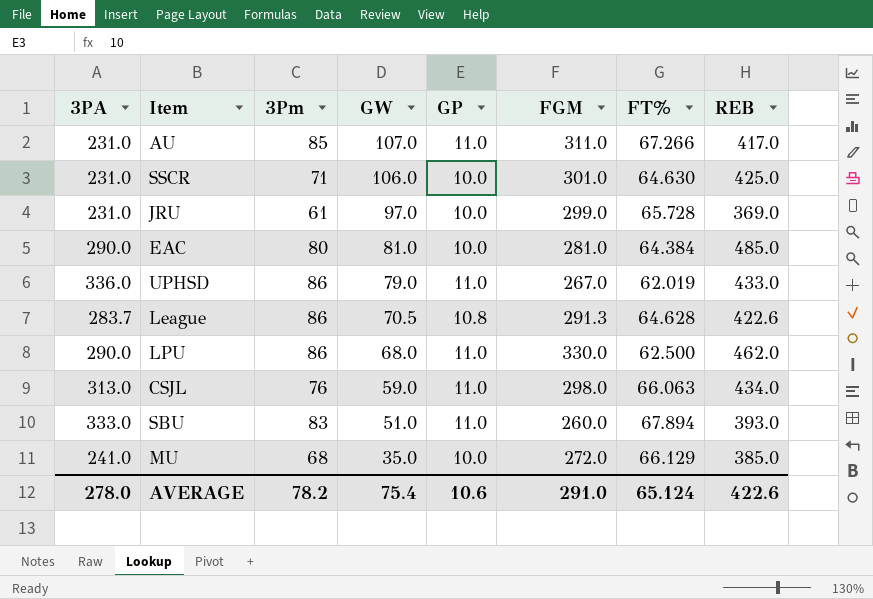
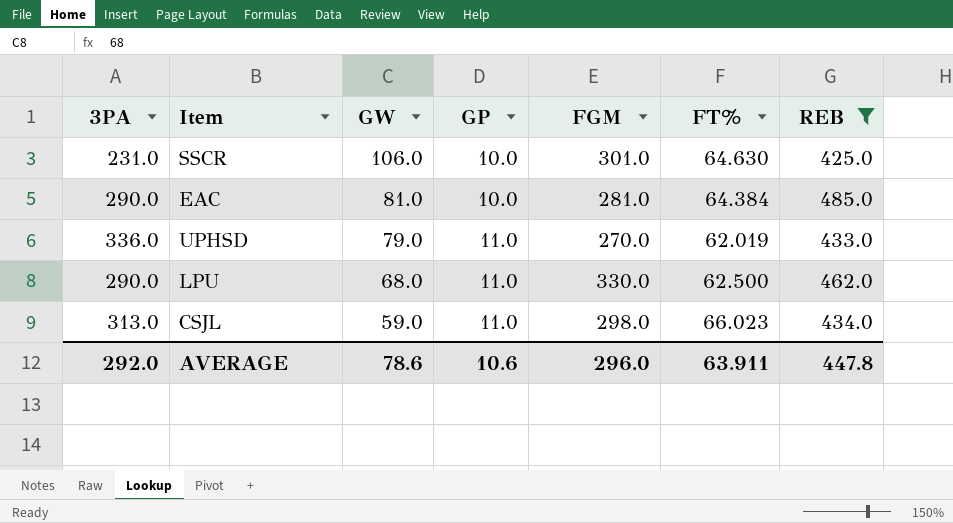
filter: none -> REB >= 425.0
column 3Pm | position: 3 -> none
UPHSD | FGM: 267.0 -> 270.0
CSJL | FT%: 66.063 -> 66.023
AVERAGE | 3PA: 278.0 -> 292.0
AVERAGE | GW: 75.4 -> 78.6
AVERAGE | FGM: 291.0 -> 296.0
AVERAGE | FT%: 65.124 -> 63.911
AVERAGE | REB: 422.6 -> 447.8

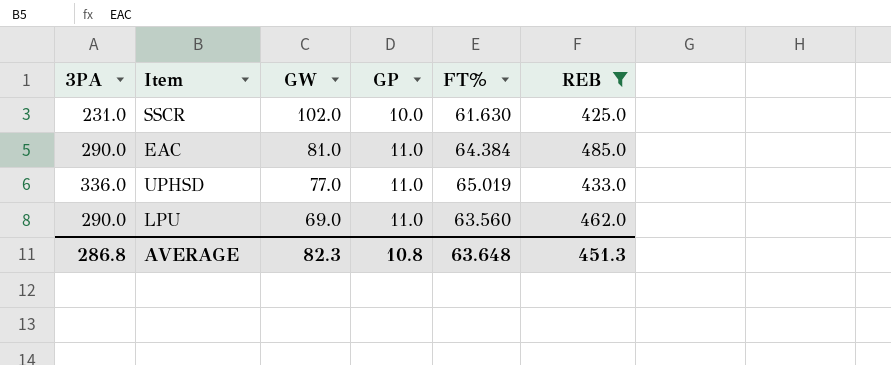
column FGM | position: 5 -> none
row CSJL: 313.0 | 59.0 | 11.0 | 298.0 | 66.023 | 434.0 -> none
SSCR | GW: 106.0 -> 102.0
SSCR | FT%: 64.630 -> 61.630
EAC | GP: 10.0 -> 11.0
UPHSD | GW: 79.0 -> 77.0
UPHSD | FT%: 62.019 -> 65.019
LPU | GW: 68.0 -> 69.0
LPU | FT%: 62.500 -> 63.560
AVERAGE | 3PA: 292.0 -> 286.8
AVERAGE | GW: 78.6 -> 82.3
AVERAGE | GP: 10.6 -> 10.8
AVERAGE | FT%: 63.911 -> 63.648
AVERAGE | REB: 447.8 -> 451.3

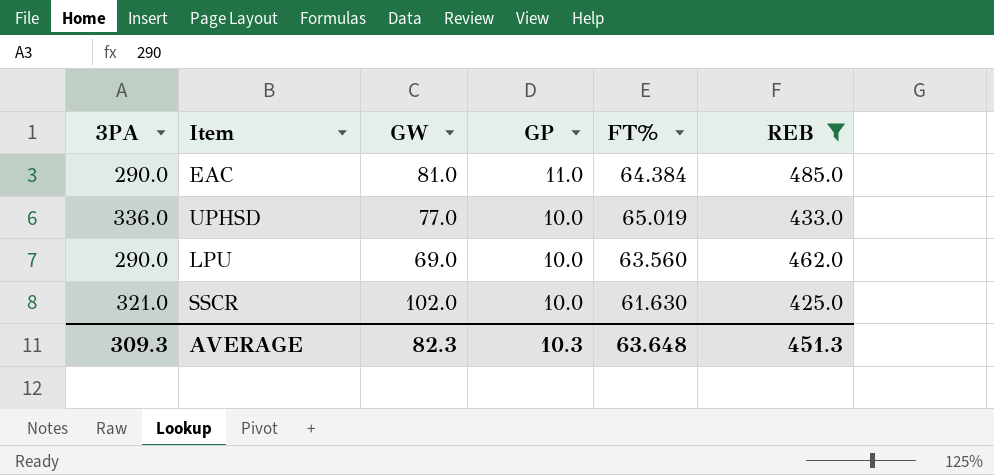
row order: GW descending -> GP descending
UPHSD | GP: 11.0 -> 10.0
LPU | GP: 11.0 -> 10.0
SSCR | 3PA: 231.0 -> 321.0
AVERAGE | 3PA: 286.8 -> 309.3
AVERAGE | GP: 10.8 -> 10.3

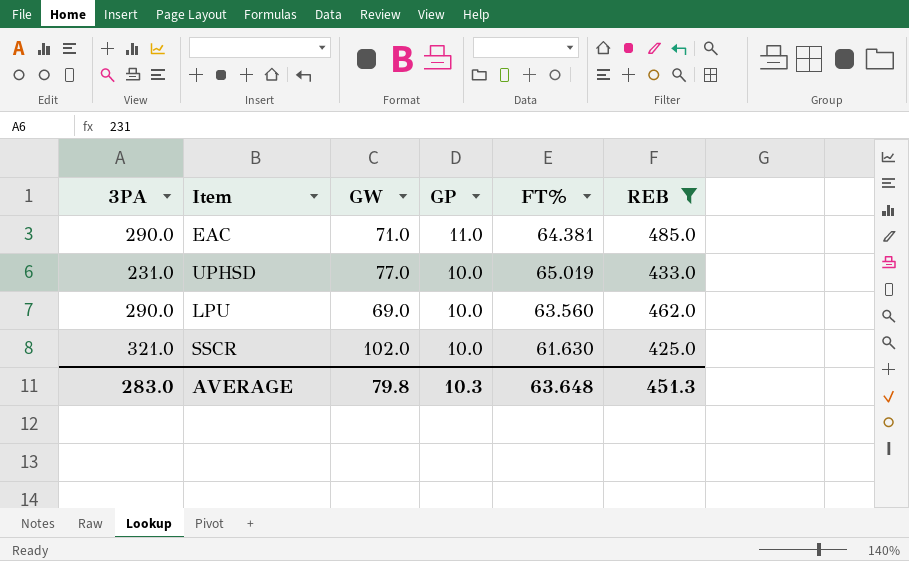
EAC | GW: 81.0 -> 71.0
EAC | FT%: 64.384 -> 64.381
UPHSD | 3PA: 336.0 -> 231.0
AVERAGE | 3PA: 309.3 -> 283.0
AVERAGE | GW: 82.3 -> 79.8

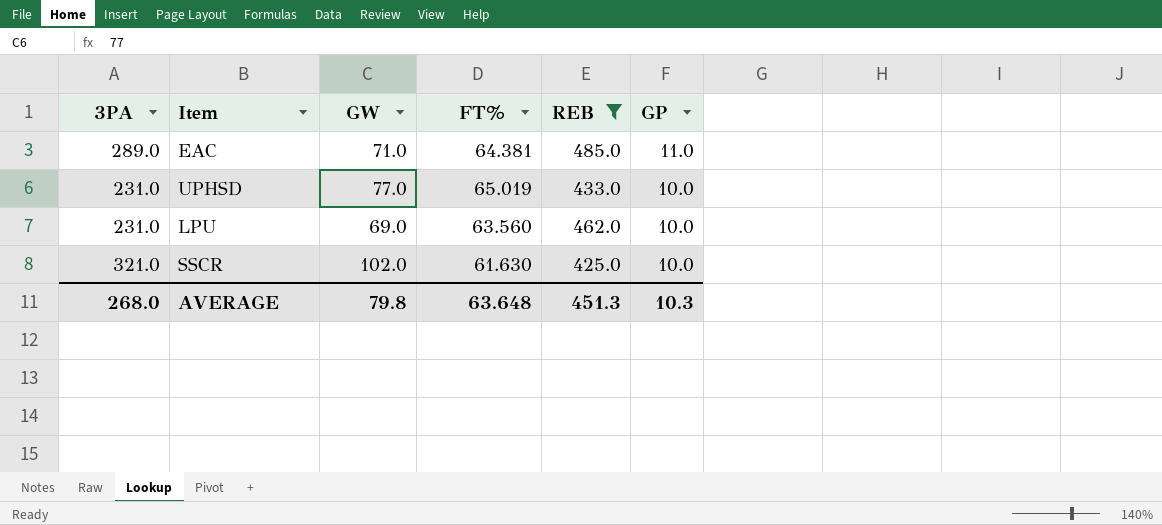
column GP | position: 4 -> 6
EAC | 3PA: 290.0 -> 289.0
LPU | 3PA: 290.0 -> 231.0
AVERAGE | 3PA: 283.0 -> 268.0

